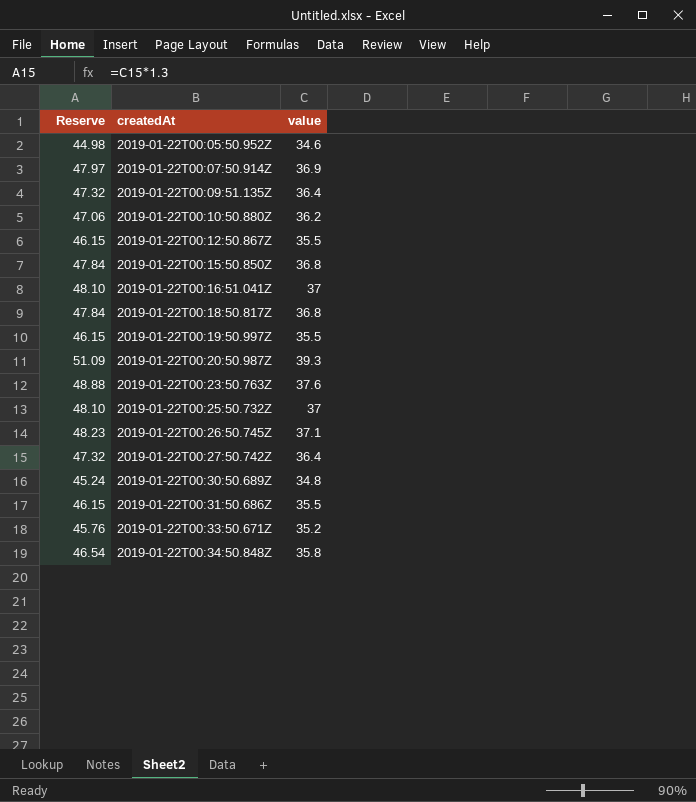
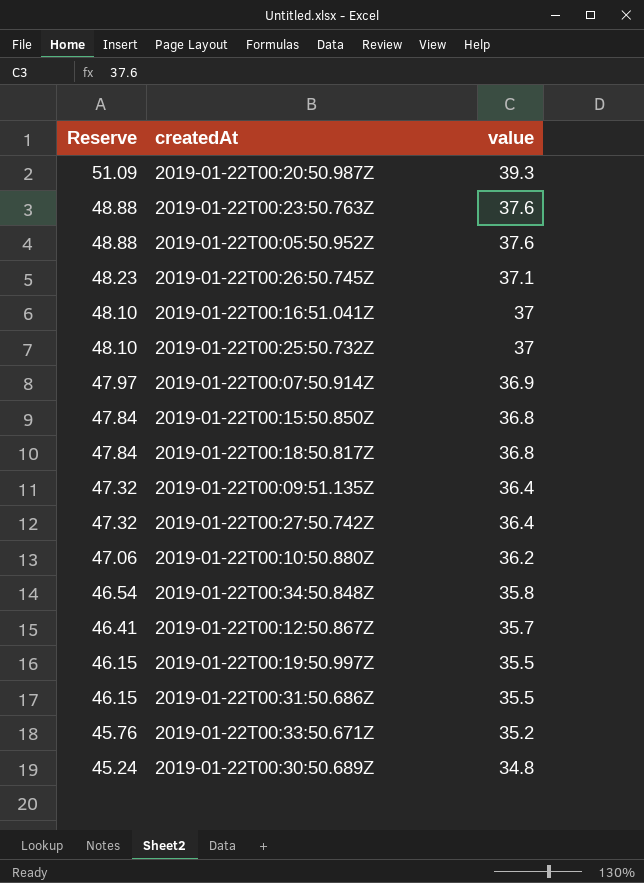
row order: createdAt ascending -> Reserve descending
2019-01-22T00:05:50.952Z | Reserve: 44.98 -> 48.88
2019-01-22T00:05:50.952Z | value: 34.6 -> 37.6
2019-01-22T00:12:50.867Z | Reserve: 46.15 -> 46.41
2019-01-22T00:12:50.867Z | value: 35.5 -> 35.7

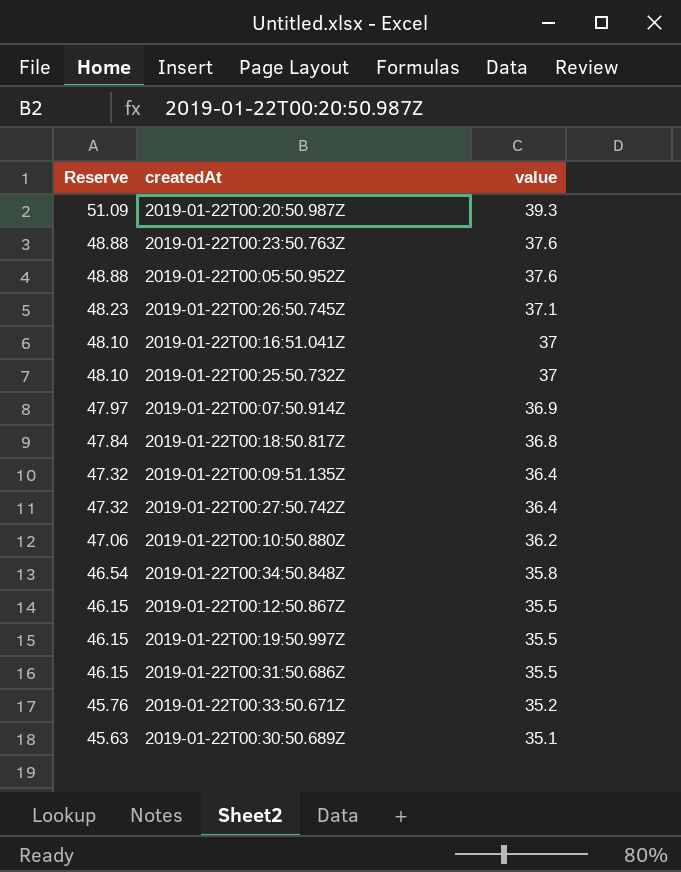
row 2019-01-22T00:15:50.850Z: 47.84 | 36.8 -> none
2019-01-22T00:12:50.867Z | Reserve: 46.41 -> 46.15
2019-01-22T00:12:50.867Z | value: 35.7 -> 35.5
2019-01-22T00:30:50.689Z | Reserve: 45.24 -> 45.63
2019-01-22T00:30:50.689Z | value: 34.8 -> 35.1

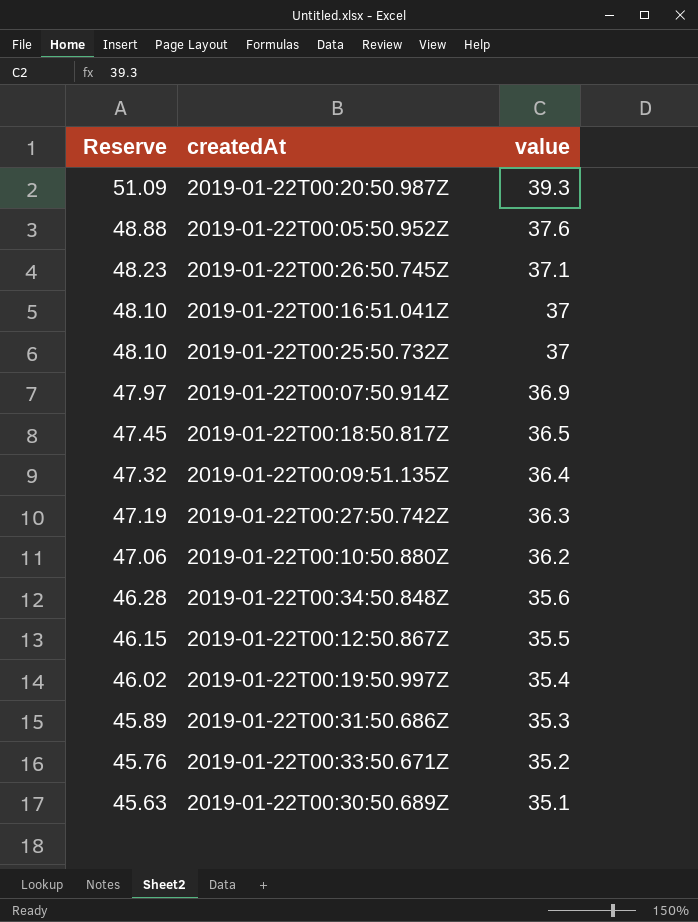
row 2019-01-22T00:23:50.763Z: 48.88 | 37.6 -> none
2019-01-22T00:18:50.817Z | Reserve: 47.84 -> 47.45
2019-01-22T00:18:50.817Z | value: 36.8 -> 36.5
2019-01-22T00:27:50.742Z | Reserve: 47.32 -> 47.19
2019-01-22T00:27:50.742Z | value: 36.4 -> 36.3
2019-01-22T00:34:50.848Z | Reserve: 46.54 -> 46.28
2019-01-22T00:34:50.848Z | value: 35.8 -> 35.6
2019-01-22T00:19:50.997Z | Reserve: 46.15 -> 46.02
2019-01-22T00:19:50.997Z | value: 35.5 -> 35.4
2019-01-22T00:31:50.686Z | Reserve: 46.15 -> 45.89
2019-01-22T00:31:50.686Z | value: 35.5 -> 35.3

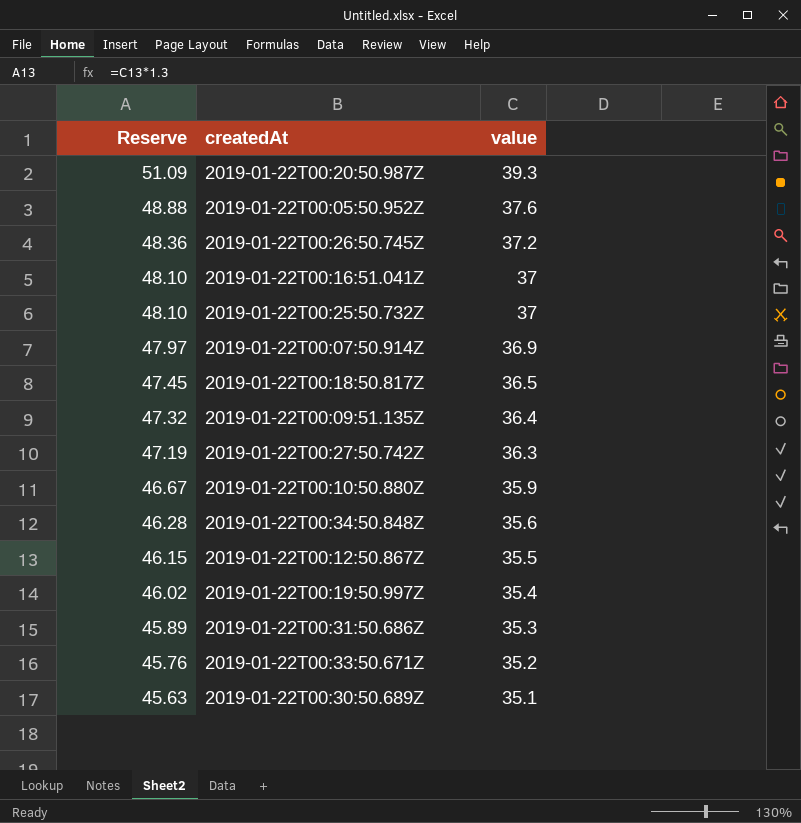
2019-01-22T00:26:50.745Z | Reserve: 48.23 -> 48.36
2019-01-22T00:26:50.745Z | value: 37.1 -> 37.2
2019-01-22T00:10:50.880Z | Reserve: 47.06 -> 46.67
2019-01-22T00:10:50.880Z | value: 36.2 -> 35.9

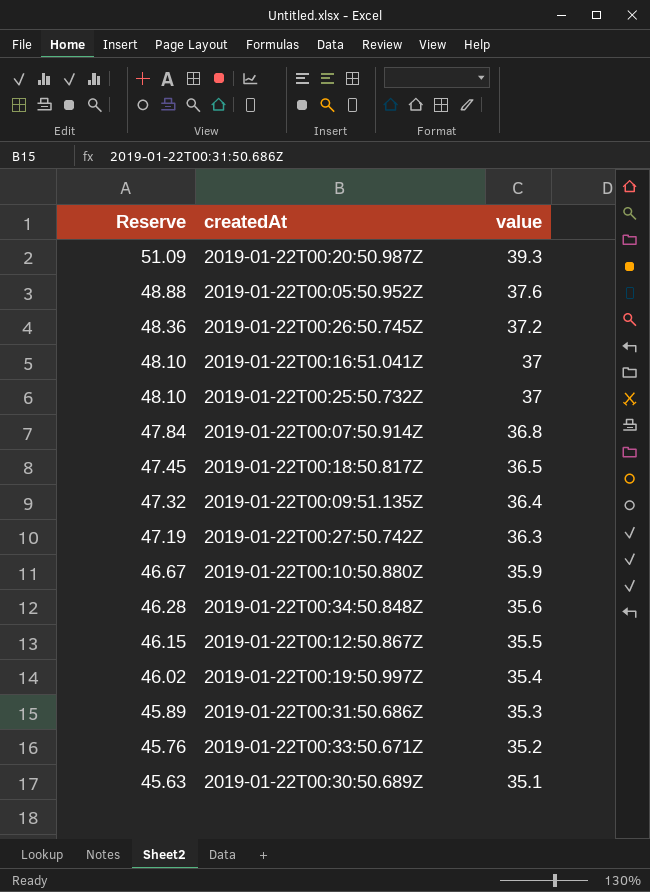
2019-01-22T00:07:50.914Z | Reserve: 47.97 -> 47.84
2019-01-22T00:07:50.914Z | value: 36.9 -> 36.8

